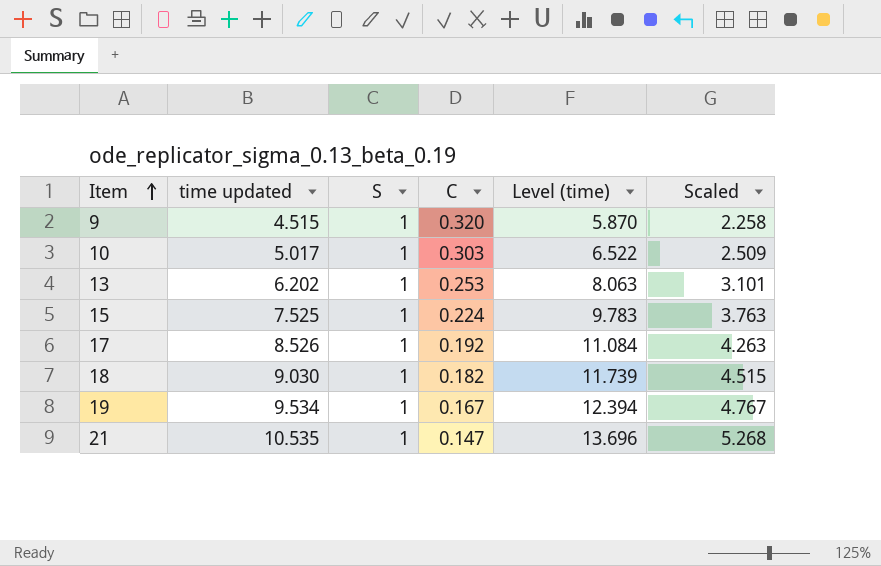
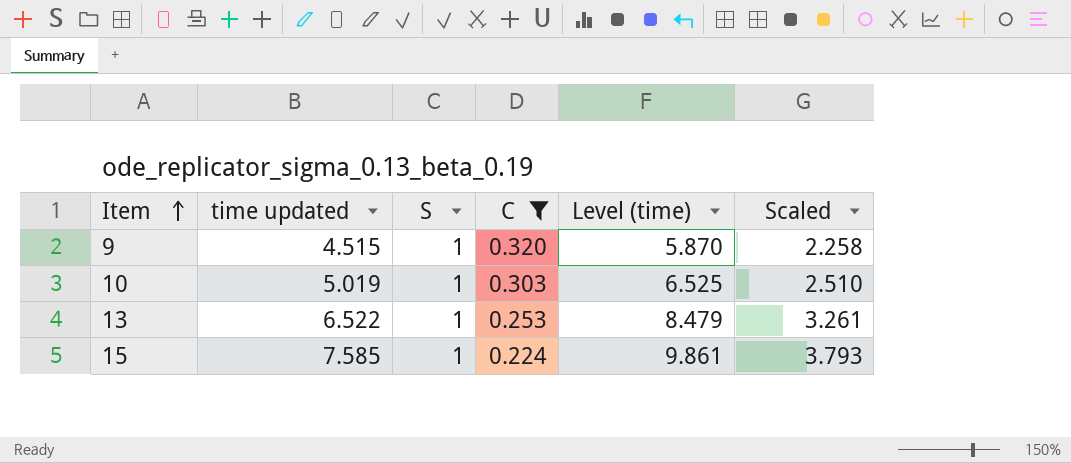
filter: none -> C >= 0.224
10 | time updated: 5.017 -> 5.019
10 | Level (time): 6.522 -> 6.525
10 | Scaled: 2.509 -> 2.510
13 | time updated: 6.202 -> 6.522
13 | Level (time): 8.063 -> 8.479
13 | Scaled: 3.101 -> 3.261
15 | time updated: 7.525 -> 7.585
15 | Level (time): 9.783 -> 9.861
15 | Scaled: 3.763 -> 3.793

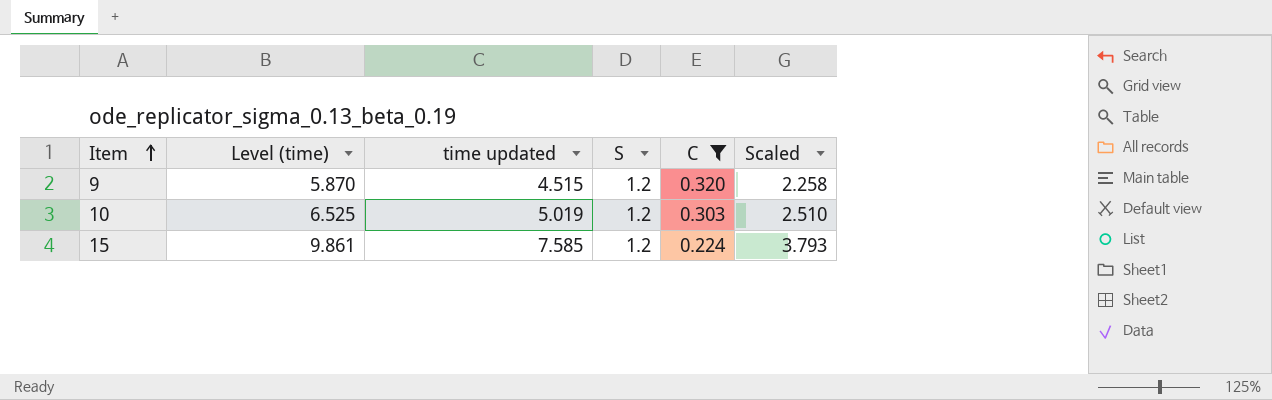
column Level (time) | position: 5 -> 2
row 13: 6.522 | 1 | 0.253 | 8.479 | 3.261 -> none
9 | S: 1 -> 1.2
10 | S: 1 -> 1.2
15 | S: 1 -> 1.2

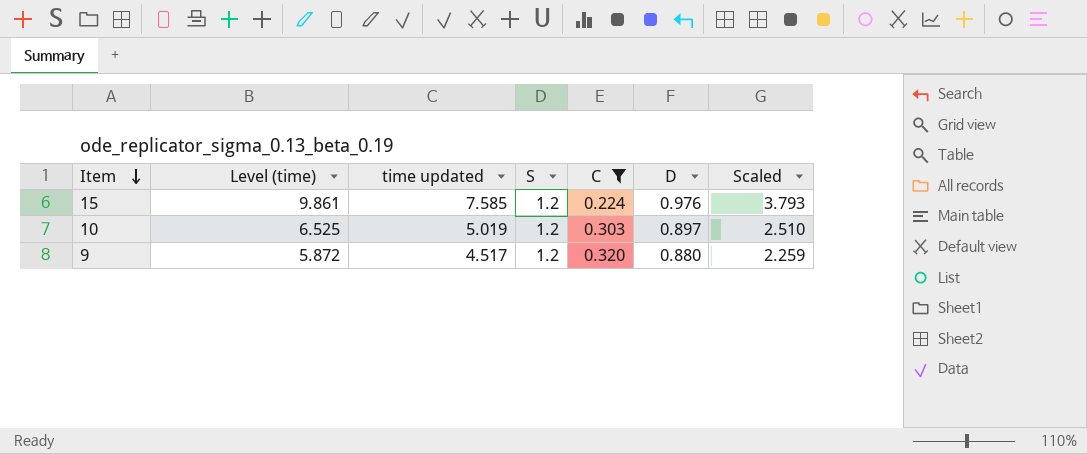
row order: Item ascending -> Item descending
column D | formula: none -> [S] - [C]
9 | Level (time): 5.870 -> 5.872
9 | time updated: 4.515 -> 4.517
9 | Scaled: 2.258 -> 2.259

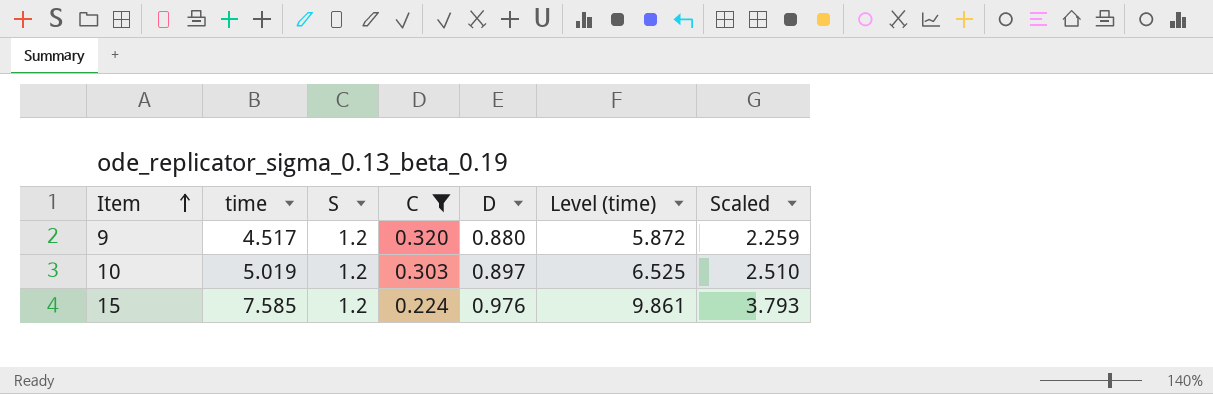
row order: Item descending -> Item ascending
column name: time updated -> time
column Level (time) | position: 2 -> 6

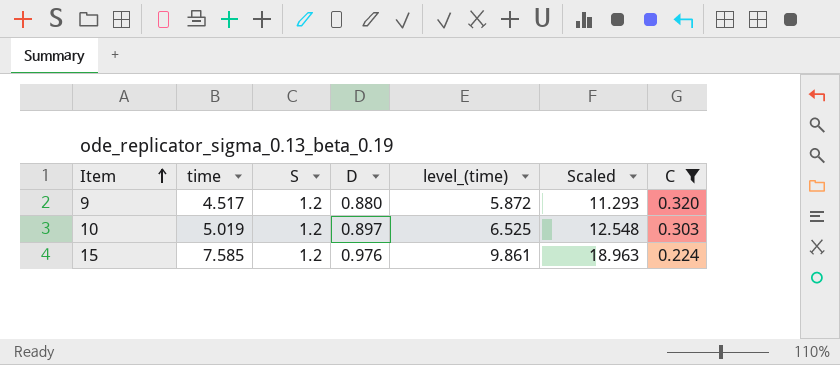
column name: Level (time) -> level_(time)
column Scaled | formula: [time] * 0.5 -> [time] * 2.5
column C | position: 4 -> 7

